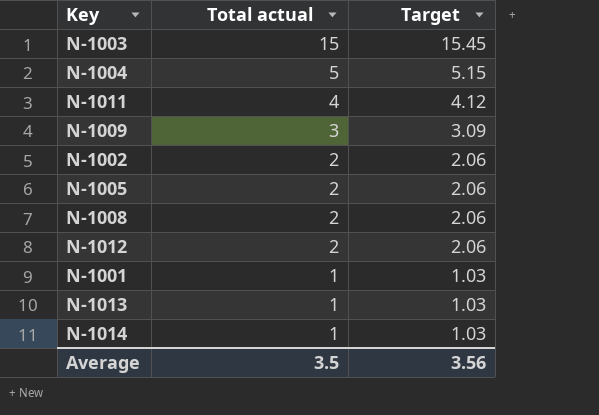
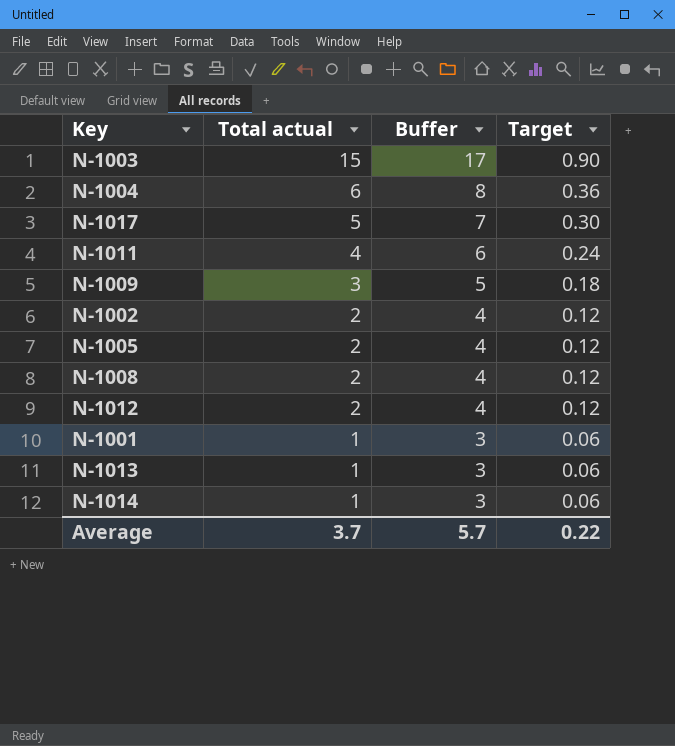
column Buffer | formula: none -> [Total actual] + 2
column Target | formula: [Total actual] * 1.03 -> [Total actual] * 0.06
N-1004 | Total actual: 5 -> 6
row N-1017: none -> 5 | 7 | 0.30
Average | Total actual: 3.5 -> 3.7
Average | Target: 3.56 -> 0.22

